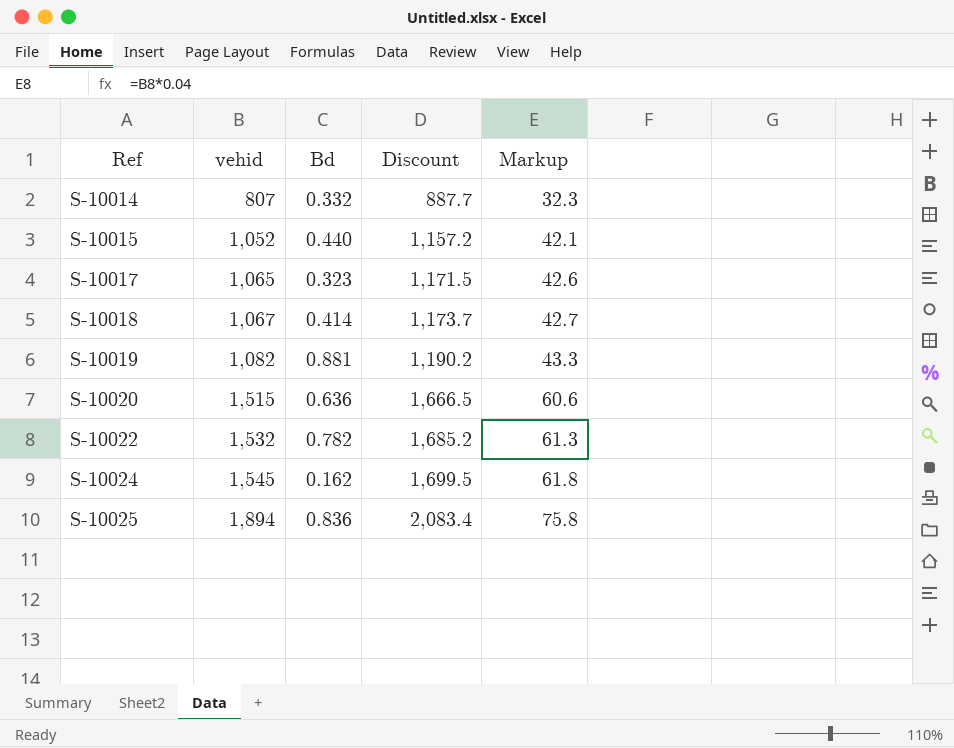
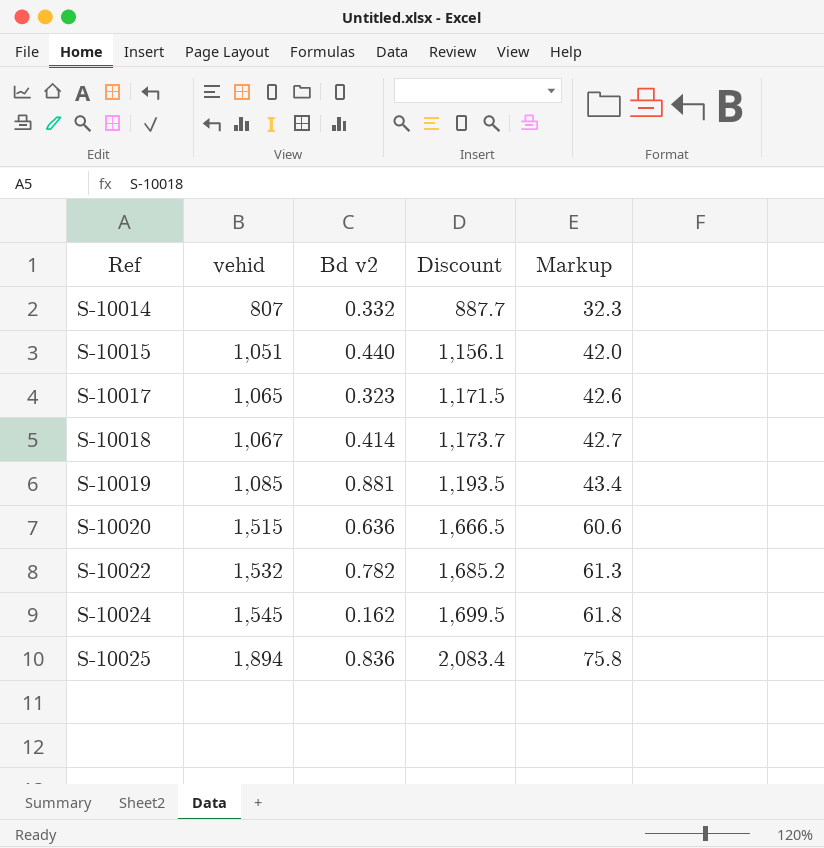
column name: Bd -> Bd v2
S-10015 | vehid: 1,052 -> 1,051
S-10015 | Discount: 1,157.2 -> 1,156.1
S-10015 | Markup: 42.1 -> 42.0
S-10019 | vehid: 1,082 -> 1,085
S-10019 | Discount: 1,190.2 -> 1,193.5
S-10019 | Markup: 43.3 -> 43.4

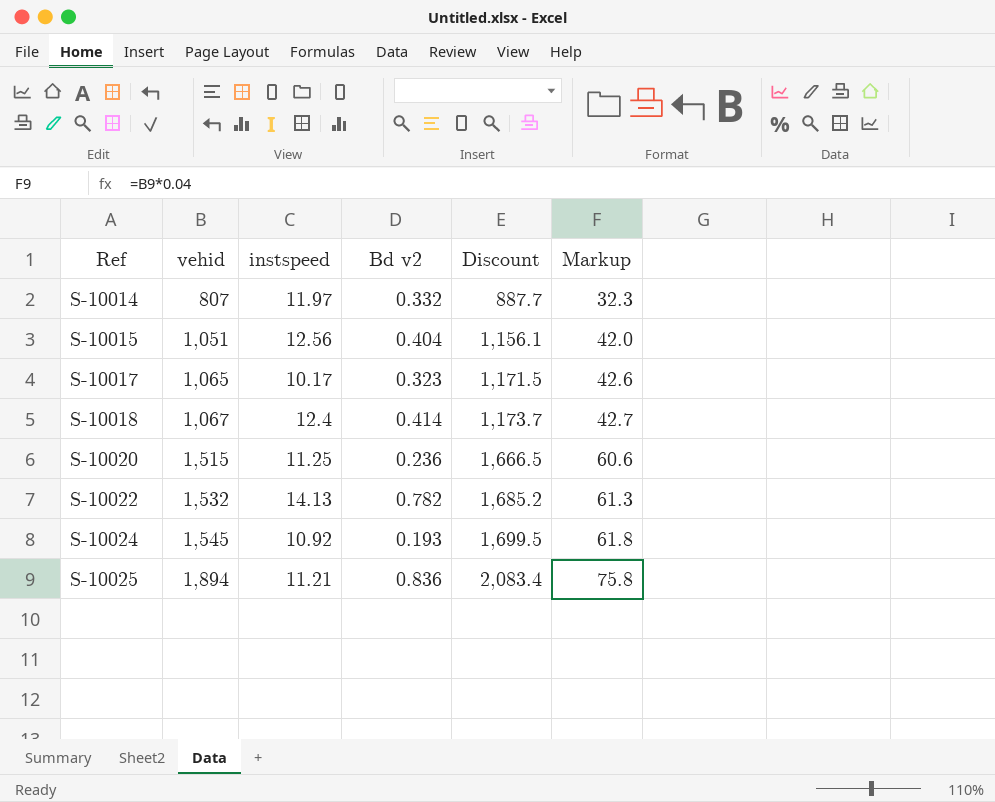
column instspeed | position: none -> 3
row S-10019: 1,085 | 0.881 | 1,193.5 | 43.4 -> none
S-10015 | Bd v2: 0.440 -> 0.404
S-10020 | Bd v2: 0.636 -> 0.236
S-10024 | Bd v2: 0.162 -> 0.193

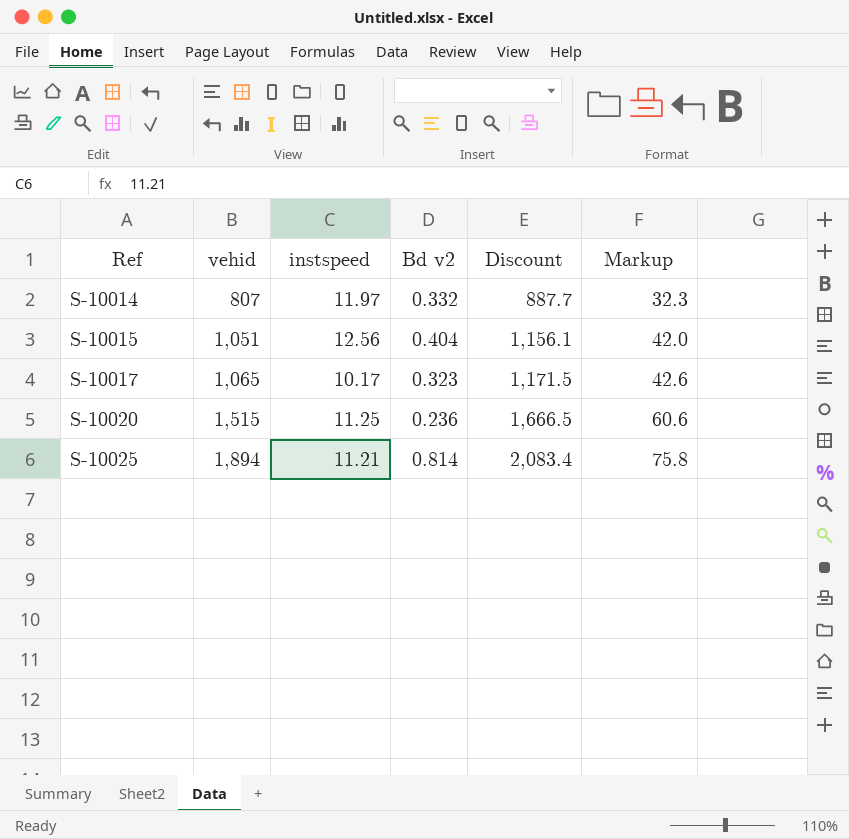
row S-10018: 1,067 | 12.4 | 0.414 | 1,173.7 | 42.7 -> none
row S-10022: 1,532 | 14.13 | 0.782 | 1,685.2 | 61.3 -> none
row S-10024: 1,545 | 10.92 | 0.193 | 1,699.5 | 61.8 -> none
S-10025 | Bd v2: 0.836 -> 0.814

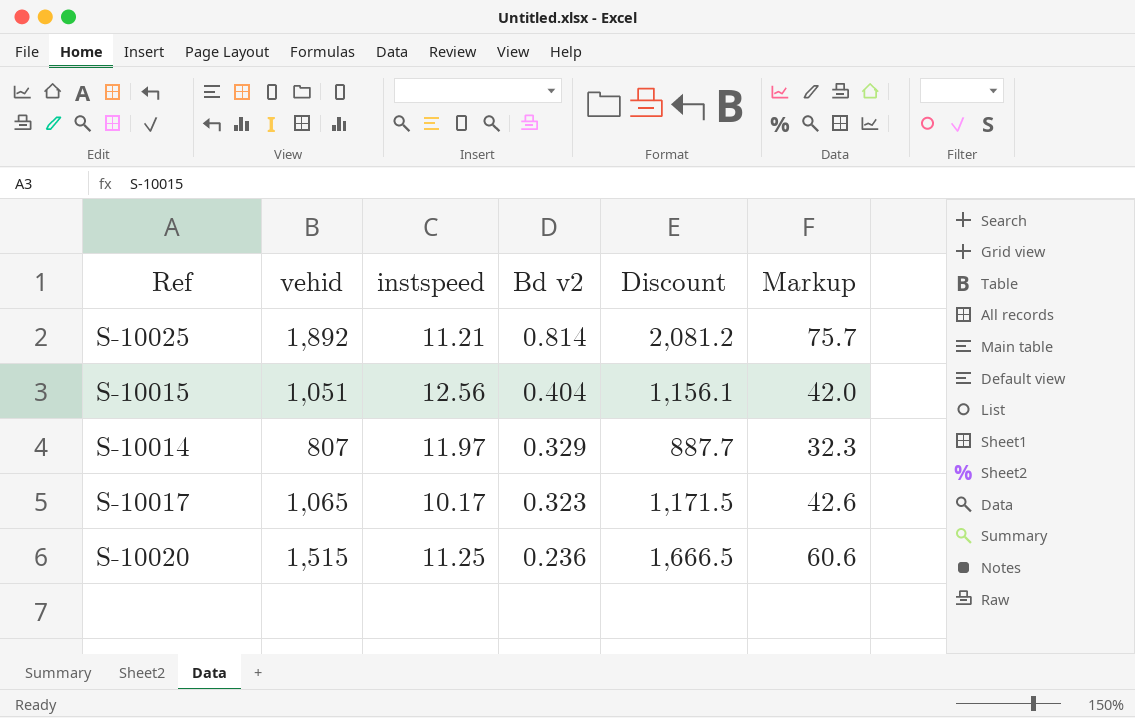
row order: Ref ascending -> Bd v2 descending
S-10025 | vehid: 1,894 -> 1,892
S-10025 | Discount: 2,083.4 -> 2,081.2
S-10025 | Markup: 75.8 -> 75.7
S-10014 | Bd v2: 0.332 -> 0.329

